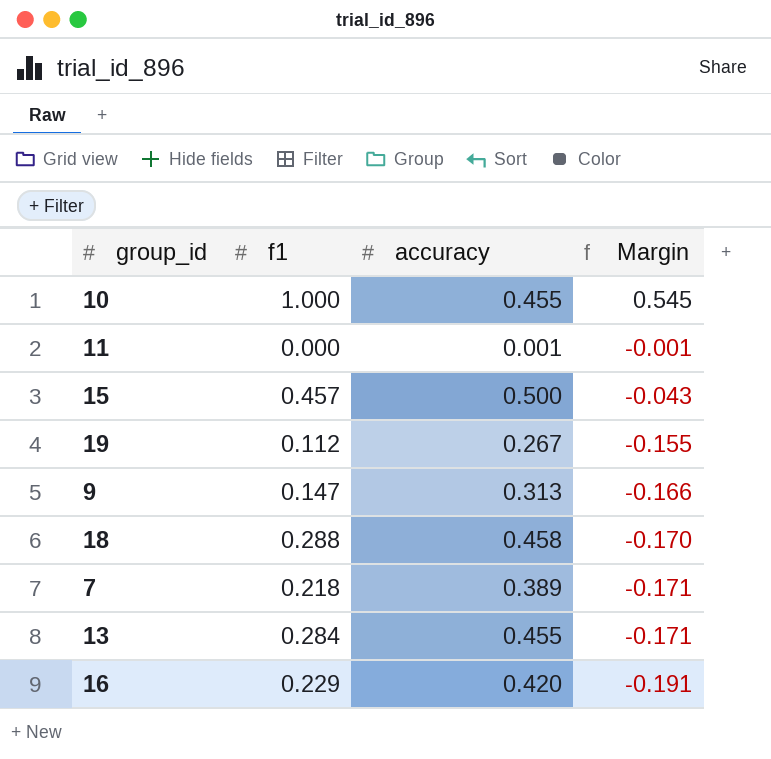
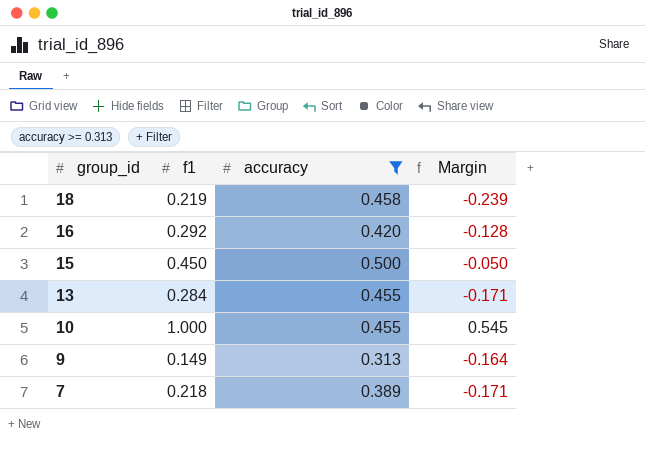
filter: none -> accuracy >= 0.313
row order: Margin descending -> group_id descending
18 | f1: 0.288 -> 0.219
18 | Margin: -0.170 -> -0.239
16 | f1: 0.229 -> 0.292
16 | Margin: -0.191 -> -0.128
15 | f1: 0.457 -> 0.450
15 | Margin: -0.043 -> -0.050
9 | f1: 0.147 -> 0.149
9 | Margin: -0.166 -> -0.164

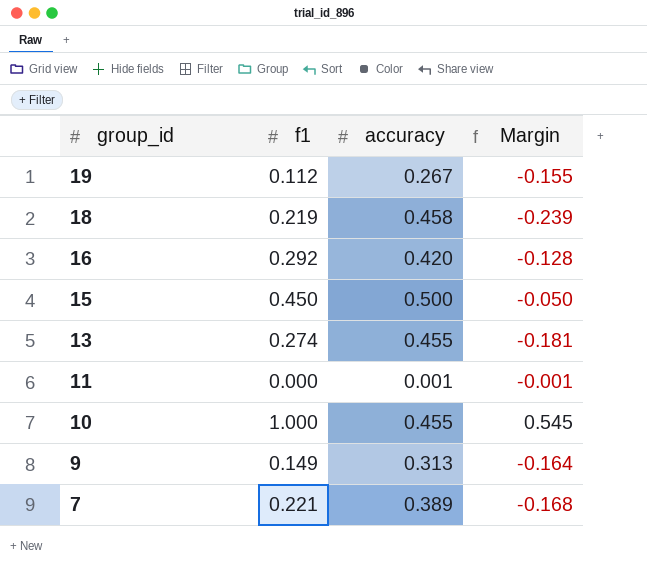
filter: accuracy >= 0.313 -> none
13 | f1: 0.284 -> 0.274
13 | Margin: -0.171 -> -0.181
7 | f1: 0.218 -> 0.221
7 | Margin: -0.171 -> -0.168

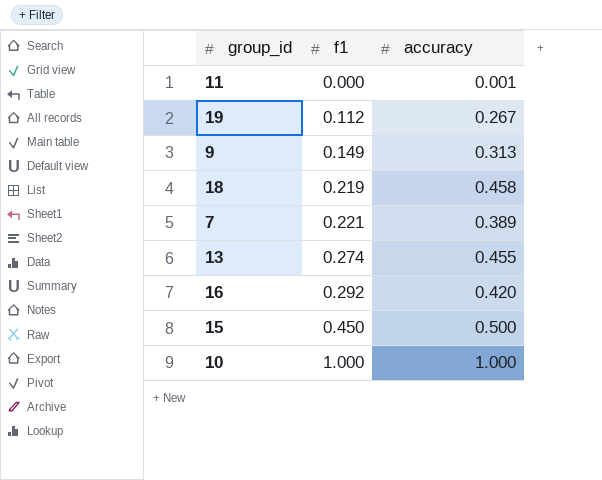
row order: group_id descending -> f1 ascending
column Margin | formula: [f1] - [accuracy] -> none
10 | accuracy: 0.455 -> 1.000

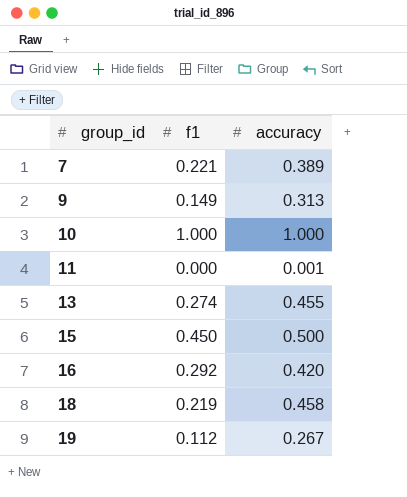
row order: f1 ascending -> group_id ascending

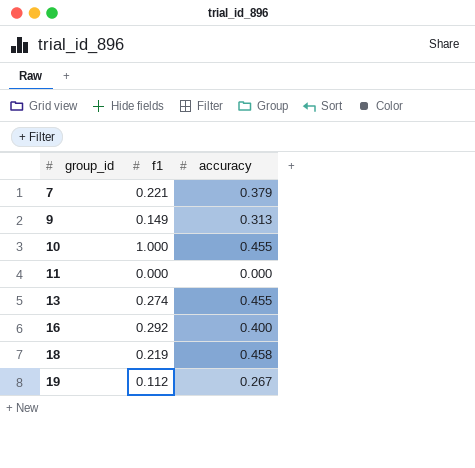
row 15: 0.450 | 0.500 -> none
7 | accuracy: 0.389 -> 0.379
10 | accuracy: 1.000 -> 0.455
11 | accuracy: 0.001 -> 0.000
16 | accuracy: 0.420 -> 0.400

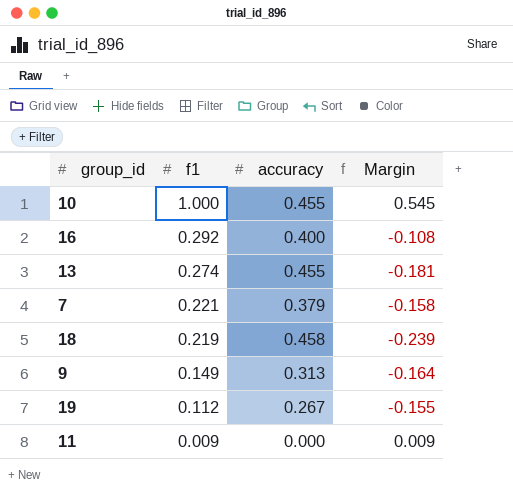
row order: group_id ascending -> f1 descending
column Margin | formula: none -> [f1] - [accuracy]
11 | f1: 0.000 -> 0.009

